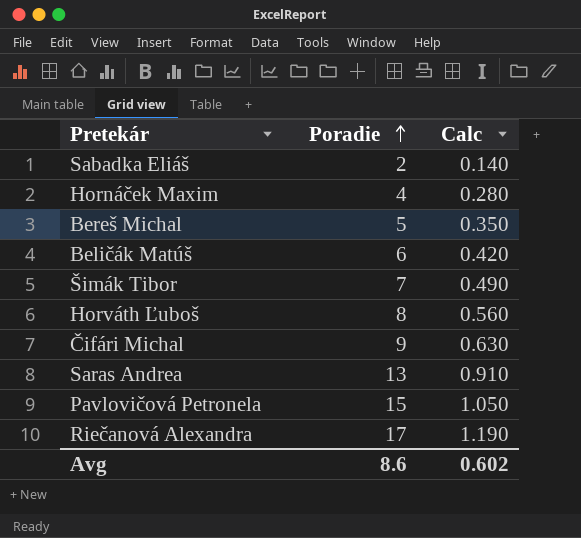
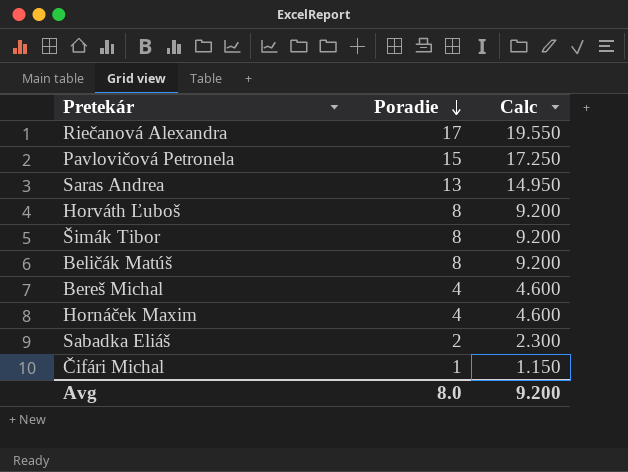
row order: Poradie ascending -> Poradie descending
column Calc | formula: [Poradie] * 0.07 -> [Poradie] * 1.15
Šimák Tibor | Poradie: 7 -> 8
Beličák Matúš | Poradie: 6 -> 8
Bereš Michal | Poradie: 5 -> 4
Čifári Michal | Poradie: 9 -> 1
Avg | Poradie: 8.6 -> 8.0
Avg | Calc: 0.602 -> 9.200

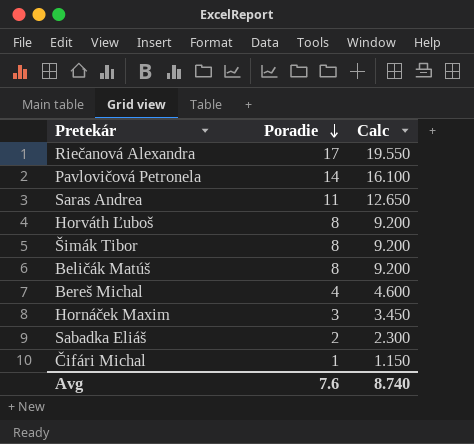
Pavlovičová Petronela | Poradie: 15 -> 14
Pavlovičová Petronela | Calc: 17.250 -> 16.100
Saras Andrea | Poradie: 13 -> 11
Saras Andrea | Calc: 14.950 -> 12.650
Hornáček Maxim | Poradie: 4 -> 3
Hornáček Maxim | Calc: 4.600 -> 3.450
Avg | Poradie: 8.0 -> 7.6
Avg | Calc: 9.200 -> 8.740

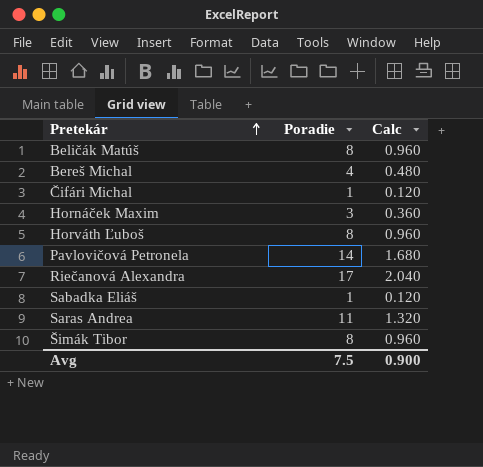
row order: Poradie descending -> Pretekár ascending
column Calc | formula: [Poradie] * 1.15 -> [Poradie] * 0.12
Sabadka Eliáš | Poradie: 2 -> 1
Avg | Poradie: 7.6 -> 7.5
Avg | Calc: 8.740 -> 0.900

